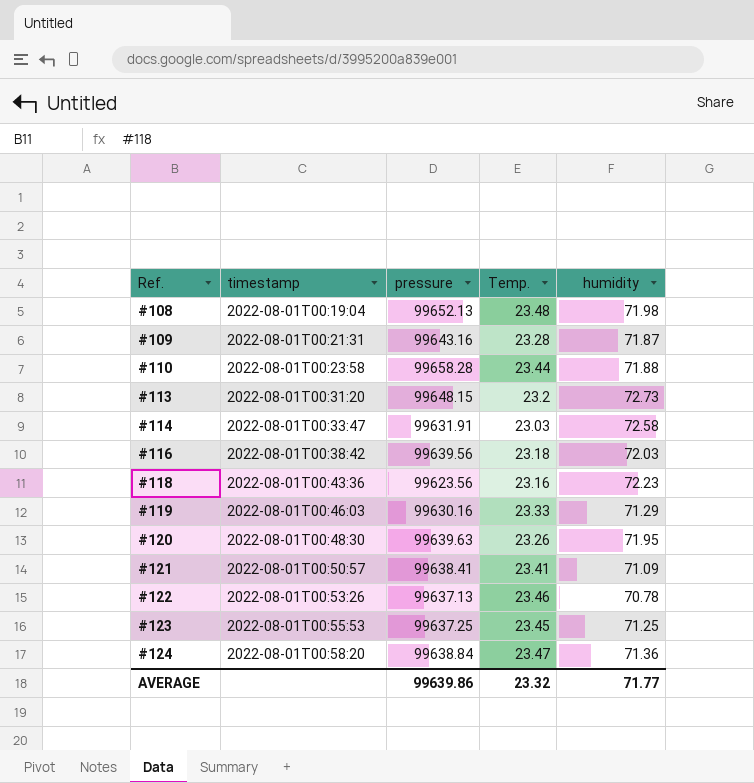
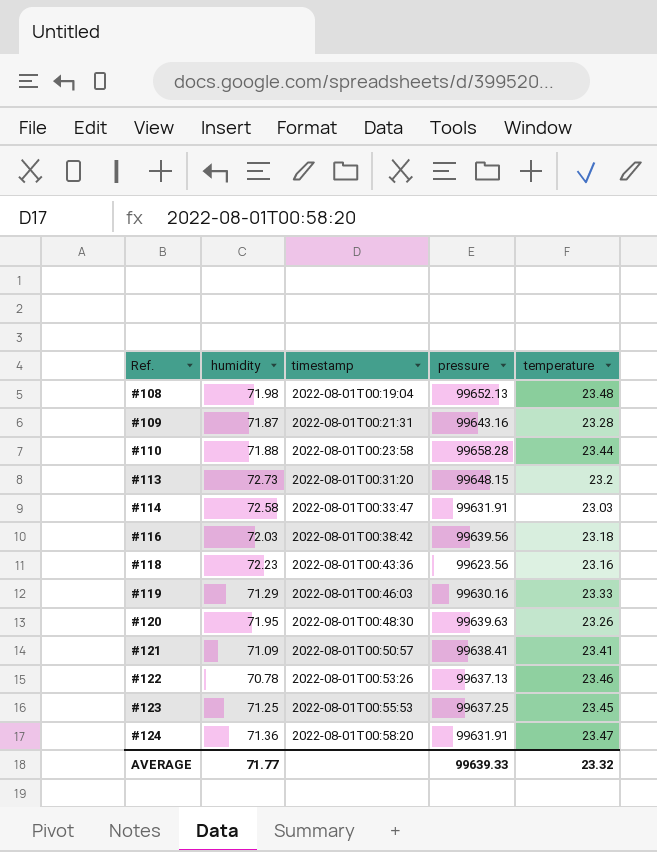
column humidity | position: 5 -> 2
column name: Temp. -> temperature
#124 | pressure: 99638.84 -> 99631.91
AVERAGE | pressure: 99639.86 -> 99639.33

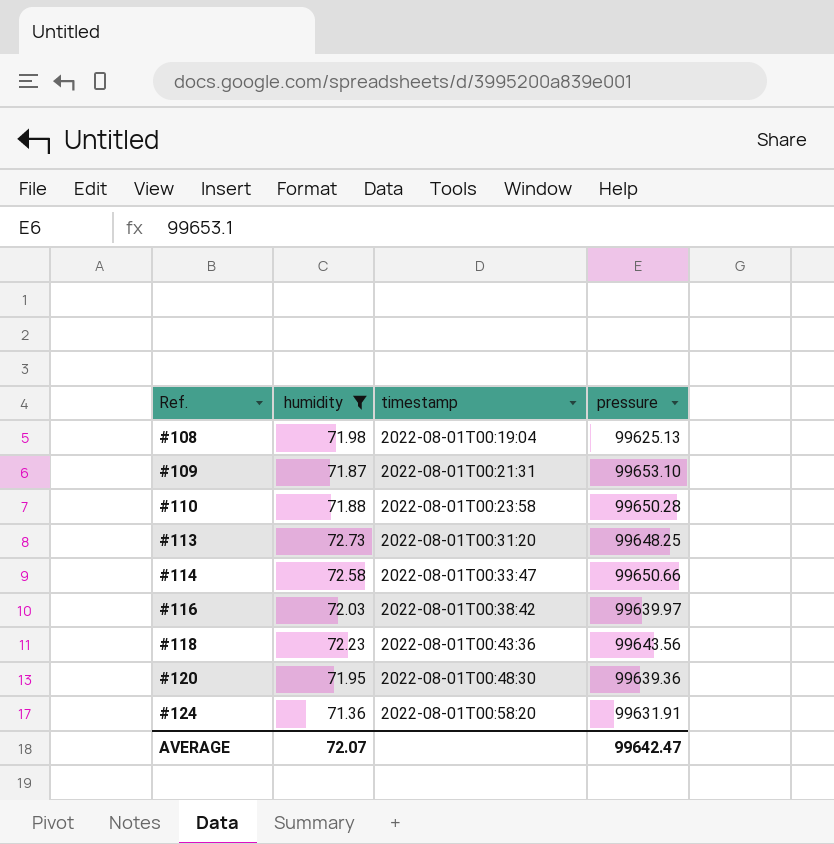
filter: none -> humidity >= 71.36
column temperature | position: 5 -> none
#108 | pressure: 99652.13 -> 99625.13
#109 | pressure: 99643.16 -> 99653.10
#110 | pressure: 99658.28 -> 99650.28
#113 | pressure: 99648.15 -> 99648.25
#114 | pressure: 99631.91 -> 99650.66
#116 | pressure: 99639.56 -> 99639.97
#118 | pressure: 99623.56 -> 99643.56
#120 | pressure: 99639.63 -> 99639.36
AVERAGE | humidity: 71.77 -> 72.07
AVERAGE | pressure: 99639.33 -> 99642.47

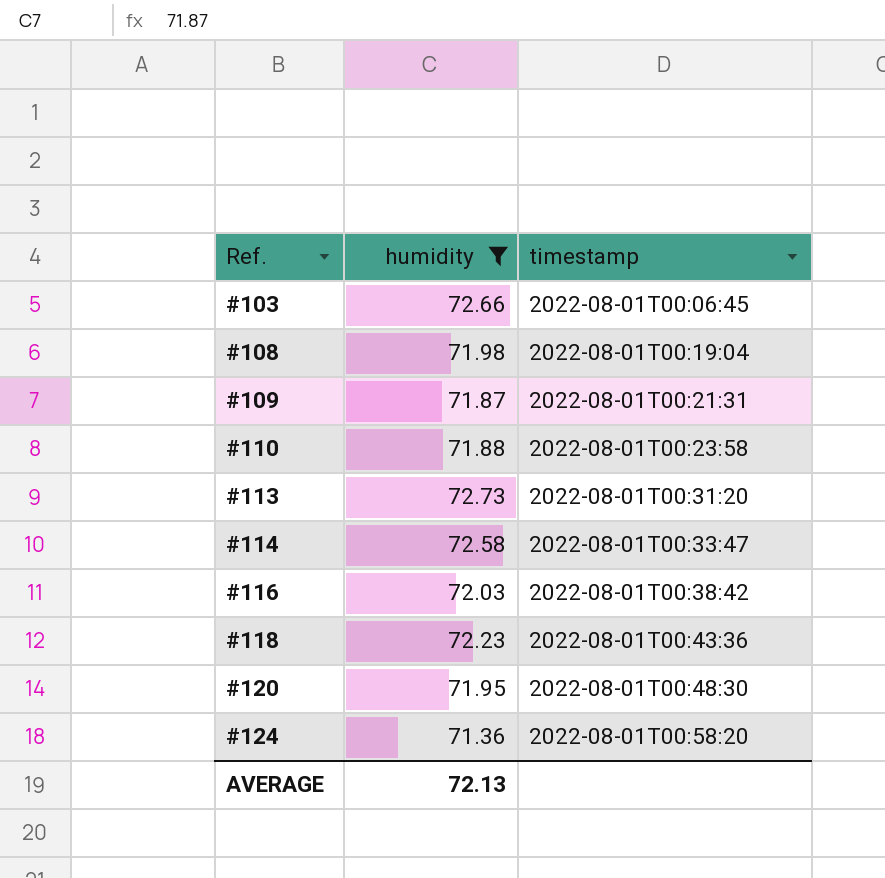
column pressure | position: 4 -> none
row #103: none -> 72.66 | 2022-08-01T00:06:45
AVERAGE | humidity: 72.07 -> 72.13

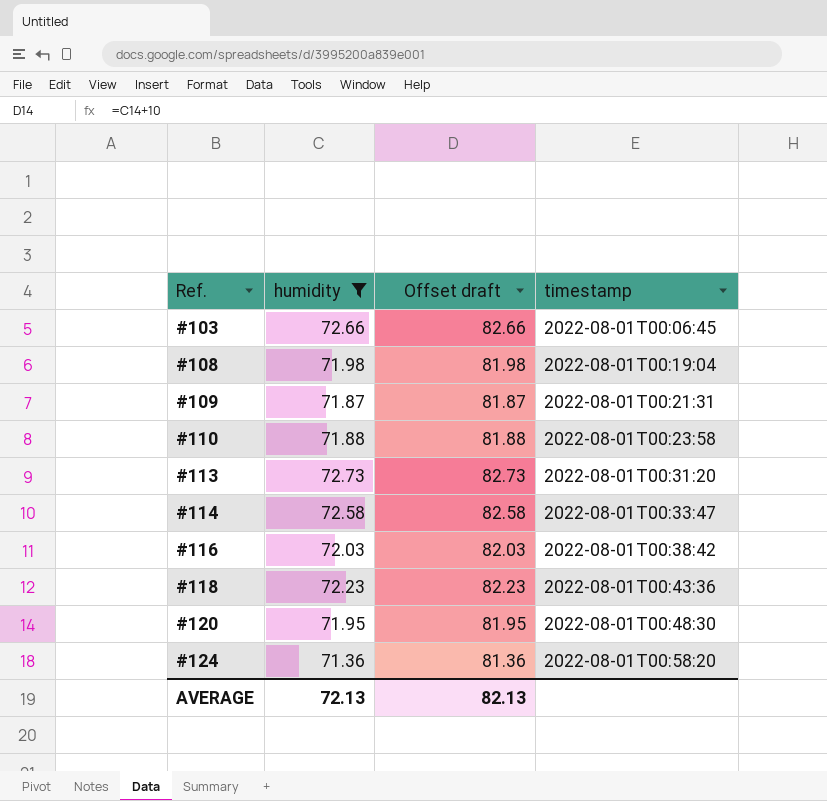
column Offset draft | formula: none -> [humidity] + 10

